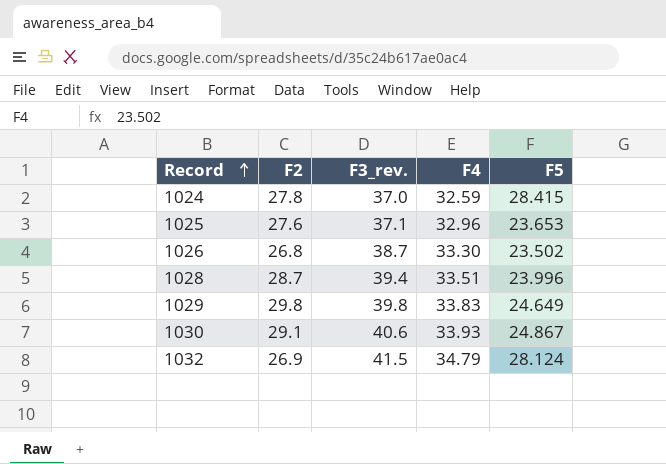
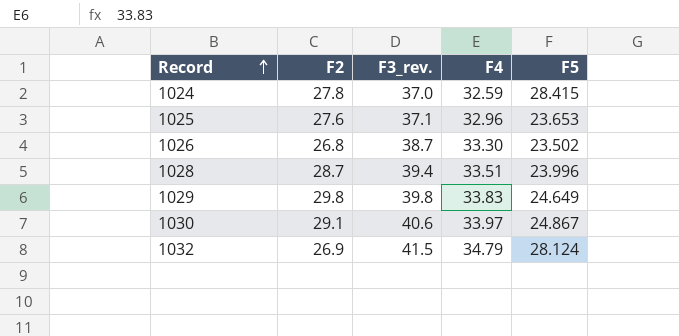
1030 | F4: 33.93 -> 33.97

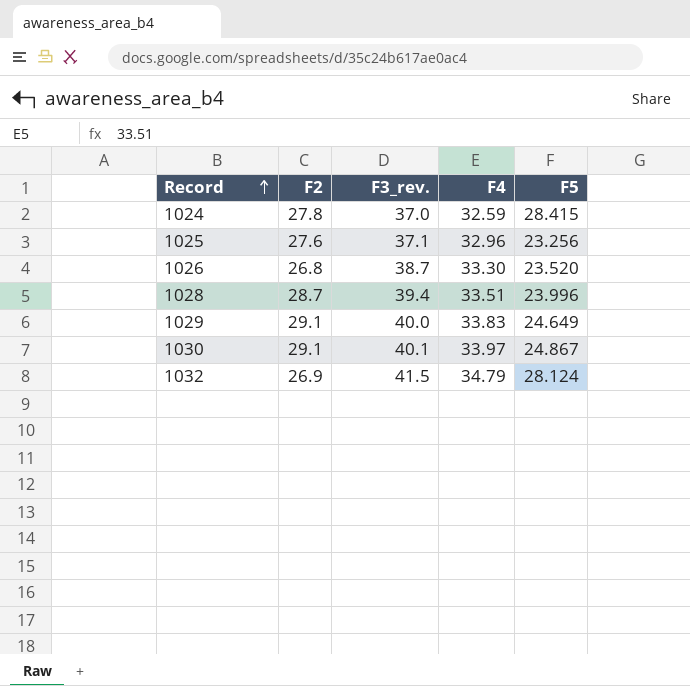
1025 | F5: 23.653 -> 23.256
1026 | F5: 23.502 -> 23.520
1029 | F2: 29.8 -> 29.1
1029 | F3_rev.: 39.8 -> 40.0
1030 | F3_rev.: 40.6 -> 40.1

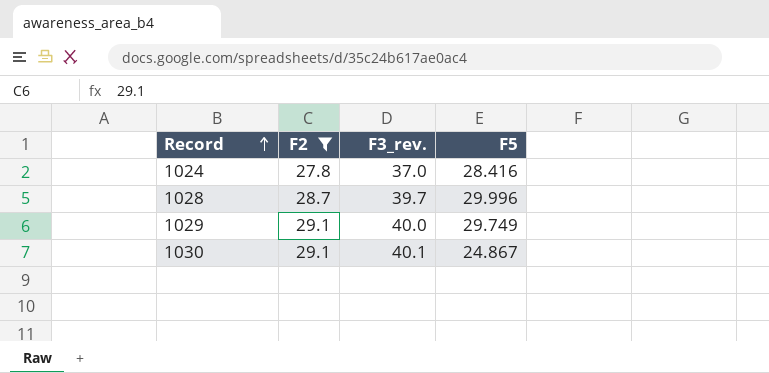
filter: none -> F2 >= 27.8
column F4 | position: 4 -> none
1024 | F5: 28.415 -> 28.416
1028 | F3_rev.: 39.4 -> 39.7
1028 | F5: 23.996 -> 29.996
1029 | F5: 24.649 -> 29.749

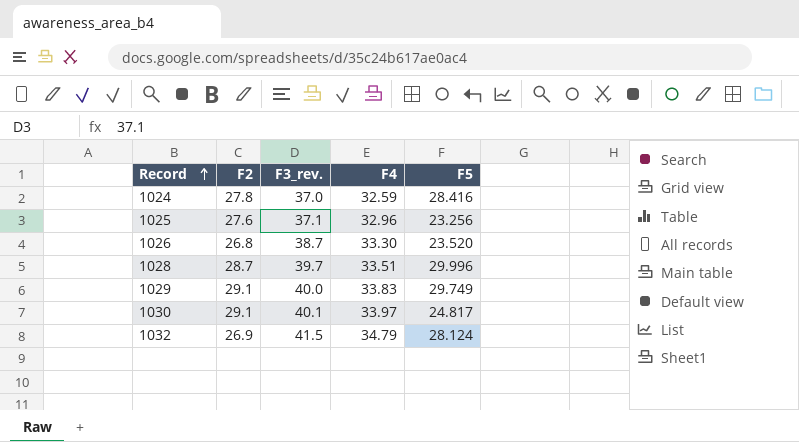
filter: F2 >= 27.8 -> none
column F4 | position: none -> 4
1030 | F5: 24.867 -> 24.817

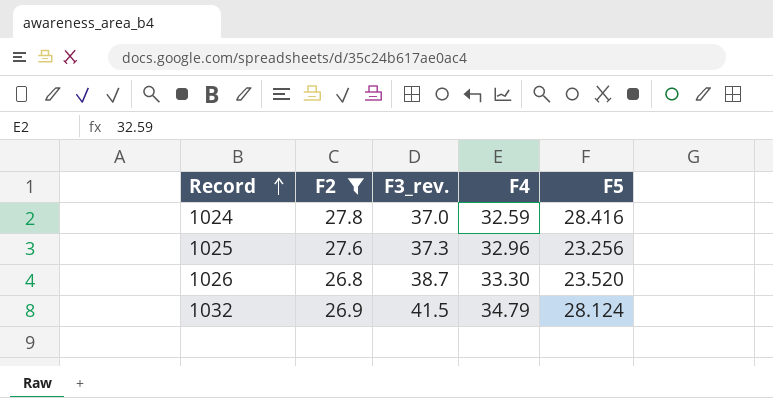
filter: none -> F2 <= 27.8
1025 | F3_rev.: 37.1 -> 37.3

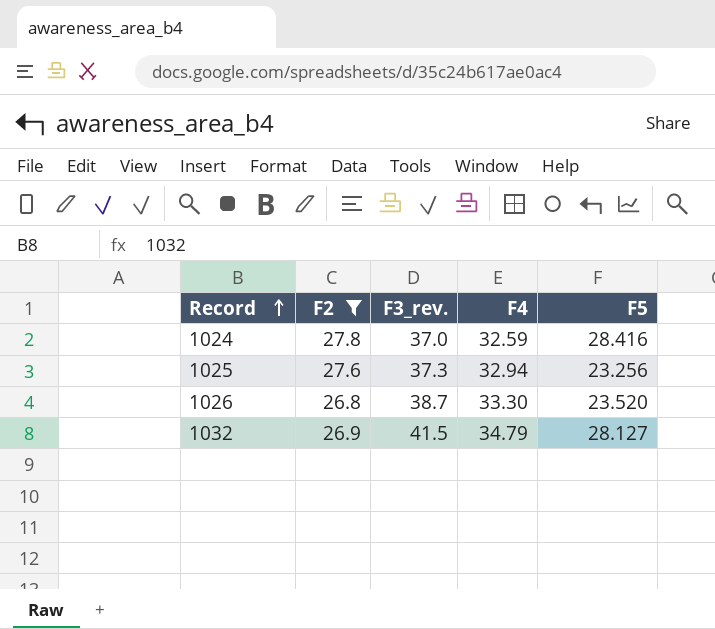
1025 | F4: 32.96 -> 32.94
1032 | F5: 28.124 -> 28.127

